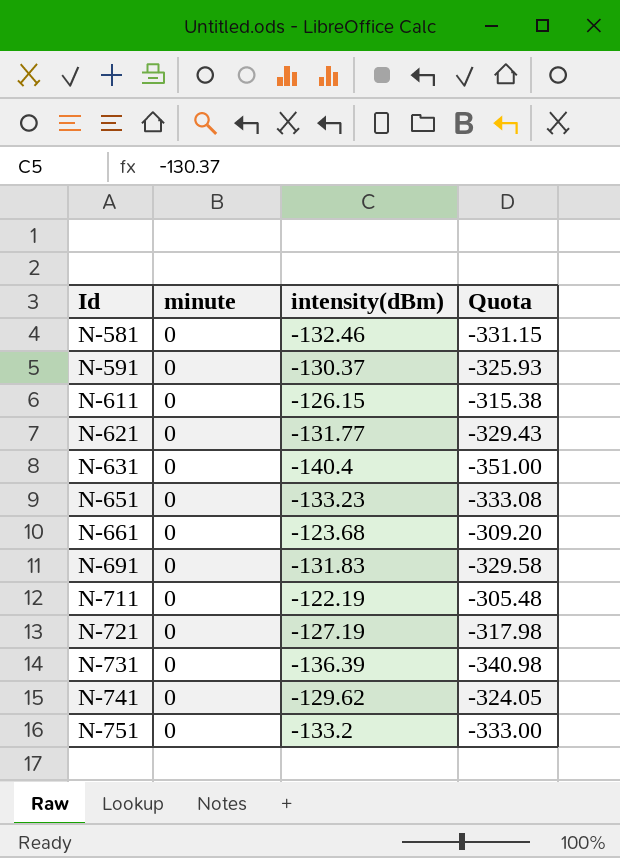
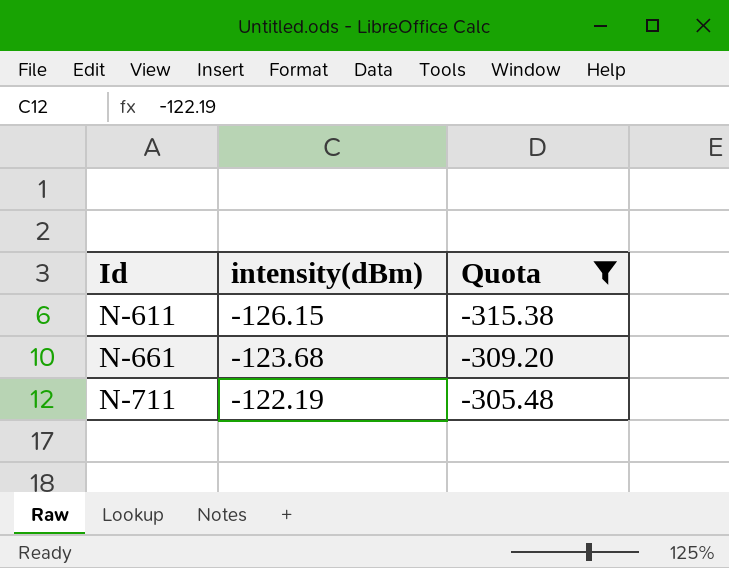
filter: none -> Quota >= -315.38
column minute | position: 2 -> none

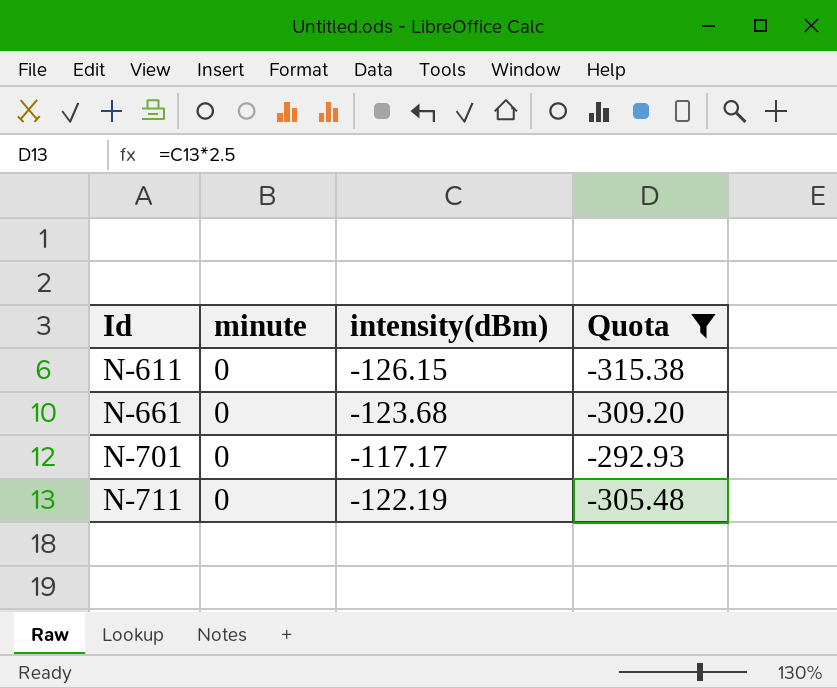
column minute | position: none -> 2
row N-701: none -> 0 | -117.17 | -292.93

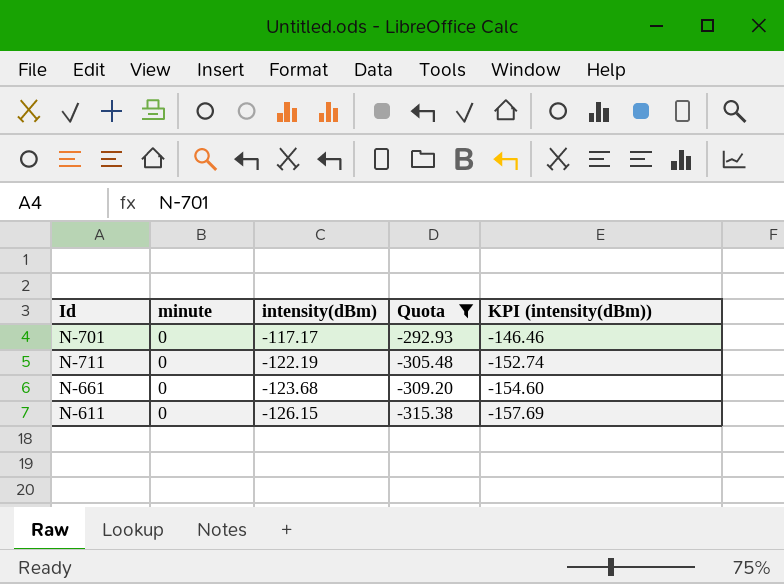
row order: Id ascending -> intensity(dBm) descending
column KPI (intensity(dBm)) | formula: none -> [intensity(dBm)] * 1.25

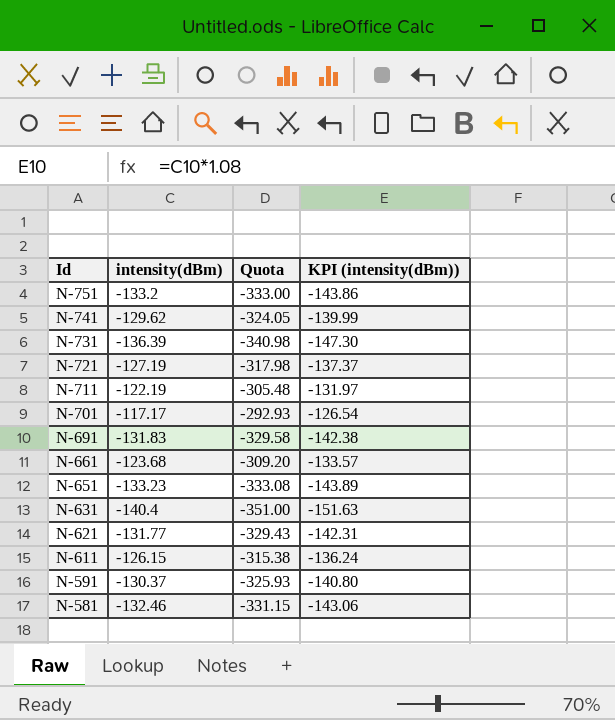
filter: Quota >= -315.38 -> none
row order: intensity(dBm) descending -> Id descending
column minute | position: 2 -> none
column KPI (intensity(dBm)) | formula: [intensity(dBm)] * 1.25 -> [intensity(dBm)] * 1.08

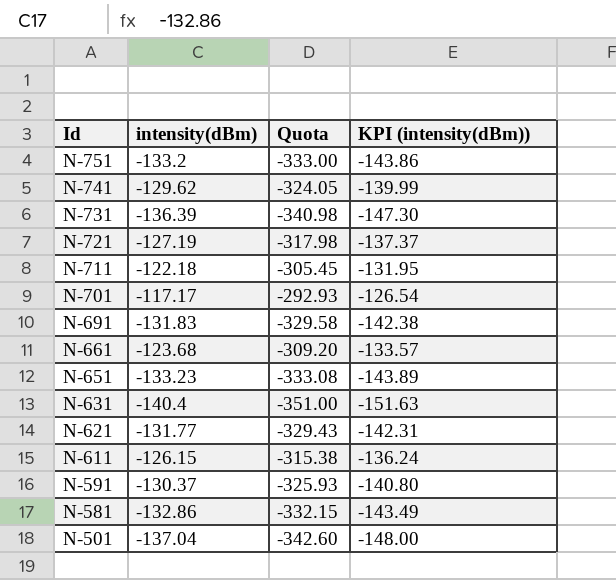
N-711 | intensity(dBm): -122.19 -> -122.18
N-711 | Quota: -305.48 -> -305.45
N-711 | KPI (intensity(dBm)): -131.97 -> -131.95
N-581 | intensity(dBm): -132.46 -> -132.86
N-581 | Quota: -331.15 -> -332.15
N-581 | KPI (intensity(dBm)): -143.06 -> -143.49
row N-501: none -> -137.04 | -342.60 | -148.00

